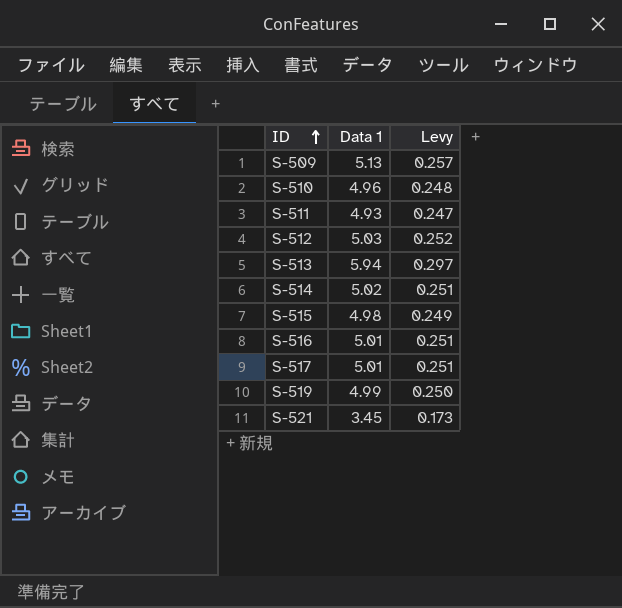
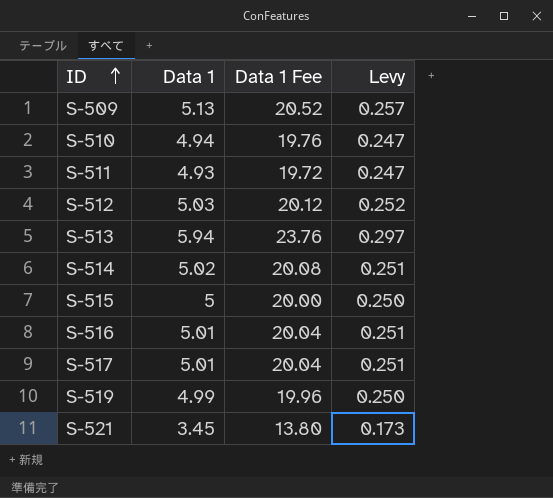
column Data 1 Fee | formula: none -> [Data 1] * 4
S-510 | Data 1: 4.96 -> 4.94
S-510 | Levy: 0.248 -> 0.247
S-515 | Data 1: 4.98 -> 5
S-515 | Levy: 0.249 -> 0.250

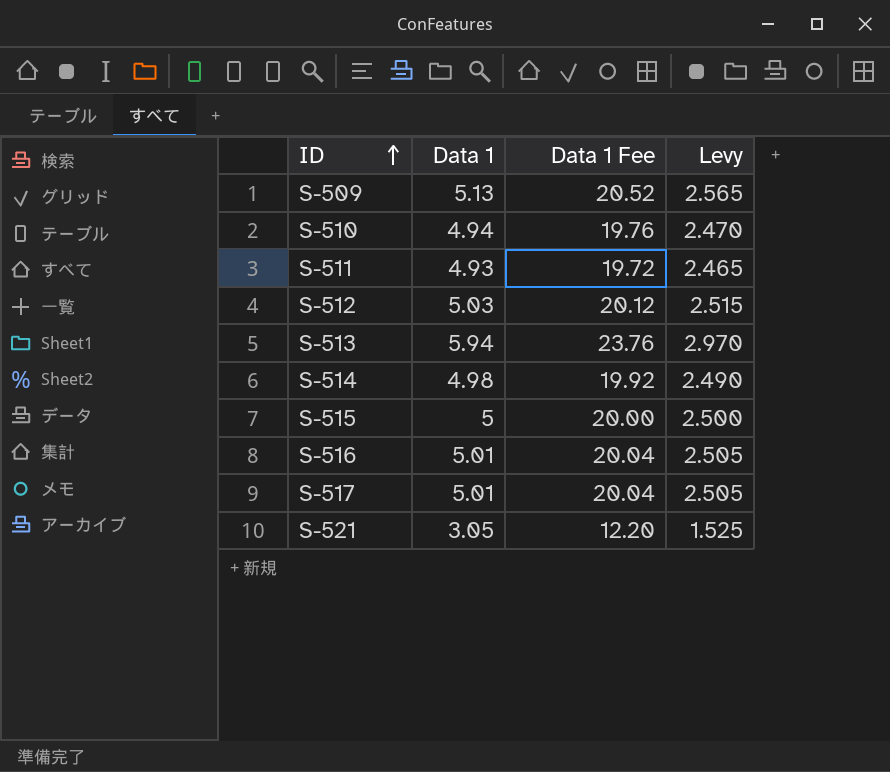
column Levy | formula: [Data 1] * 0.05 -> [Data 1] * 0.5
row S-519: 4.99 | 19.96 | 0.250 -> none
S-514 | Data 1: 5.02 -> 4.98
S-514 | Data 1 Fee: 20.08 -> 19.92
S-521 | Data 1: 3.45 -> 3.05
S-521 | Data 1 Fee: 13.80 -> 12.20

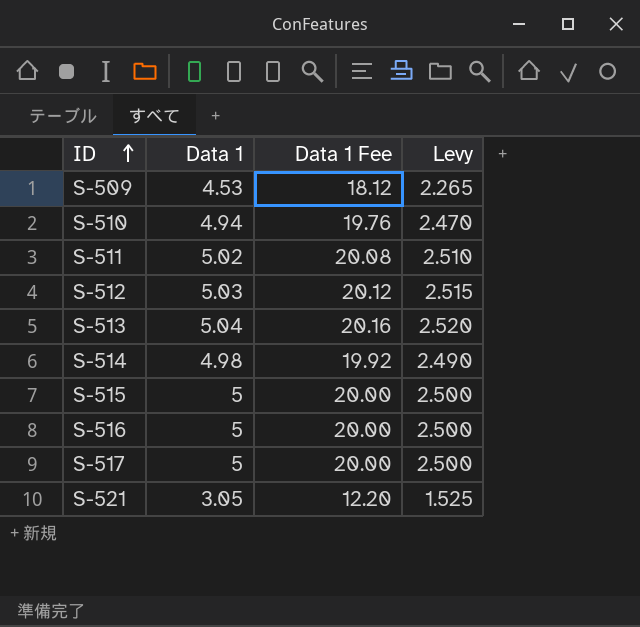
S-509 | Data 1: 5.13 -> 4.53
S-509 | Data 1 Fee: 20.52 -> 18.12
S-509 | Levy: 2.565 -> 2.265
S-511 | Data 1: 4.93 -> 5.02
S-511 | Data 1 Fee: 19.72 -> 20.08
S-511 | Levy: 2.465 -> 2.510
S-513 | Data 1: 5.94 -> 5.04
S-513 | Data 1 Fee: 23.76 -> 20.16
S-513 | Levy: 2.970 -> 2.520
S-516 | Data 1: 5.01 -> 5
S-516 | Data 1 Fee: 20.04 -> 20.00
S-516 | Levy: 2.505 -> 2.500
S-517 | Data 1: 5.01 -> 5
S-517 | Data 1 Fee: 20.04 -> 20.00
S-517 | Levy: 2.505 -> 2.500

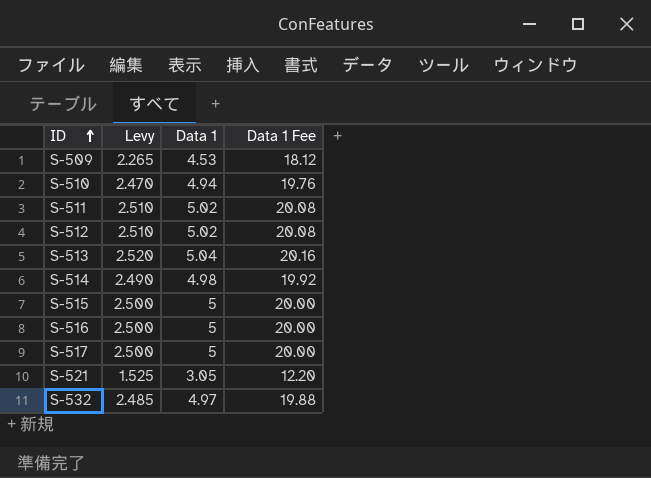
column Levy | position: 4 -> 2
S-512 | Levy: 2.515 -> 2.510
S-512 | Data 1: 5.03 -> 5.02
S-512 | Data 1 Fee: 20.12 -> 20.08
row S-532: none -> 2.485 | 4.97 | 19.88

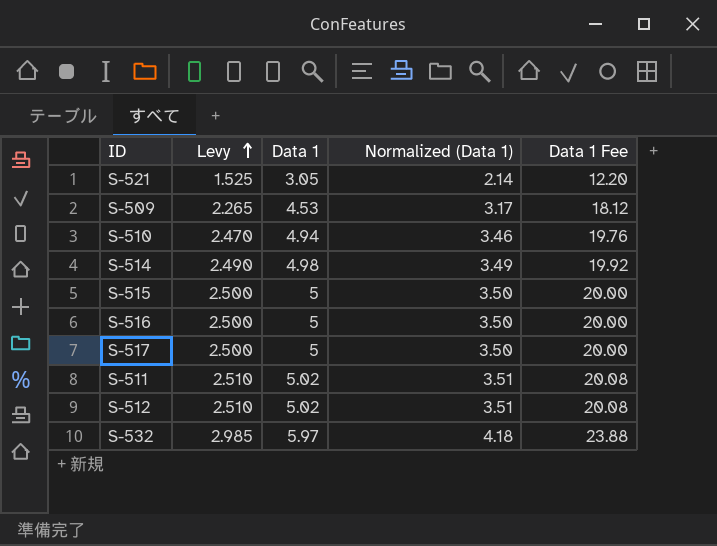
row order: ID ascending -> Levy ascending
column Normalized (Data 1) | formula: none -> [Data 1] * 0.7
row S-513: 2.520 | 5.04 | 20.16 -> none
S-532 | Levy: 2.485 -> 2.985
S-532 | Data 1: 4.97 -> 5.97
S-532 | Data 1 Fee: 19.88 -> 23.88

